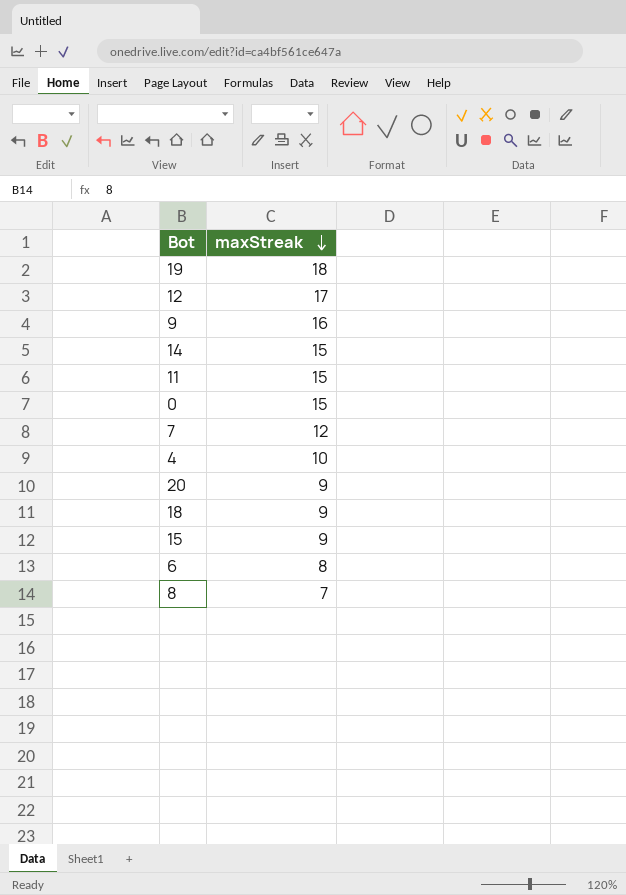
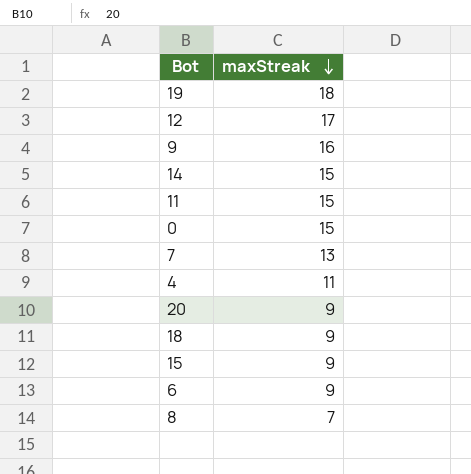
7 | maxStreak: 12 -> 13
4 | maxStreak: 10 -> 11
6 | maxStreak: 8 -> 9

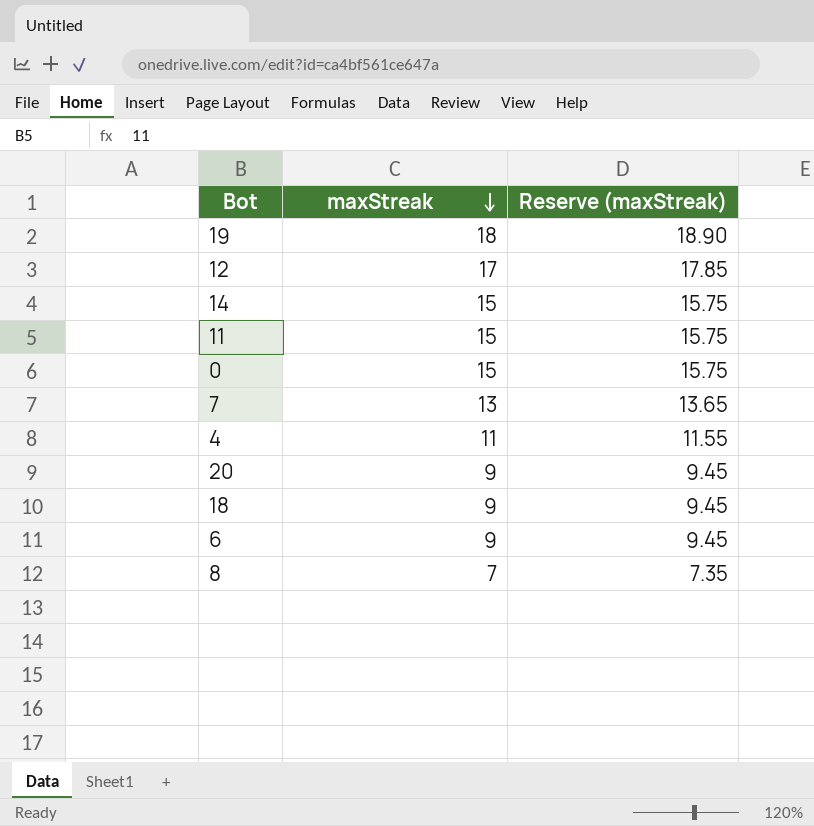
column Reserve (maxStreak) | formula: none -> [maxStreak] * 1.05
row 9: 16 -> none
row 15: 9 -> none

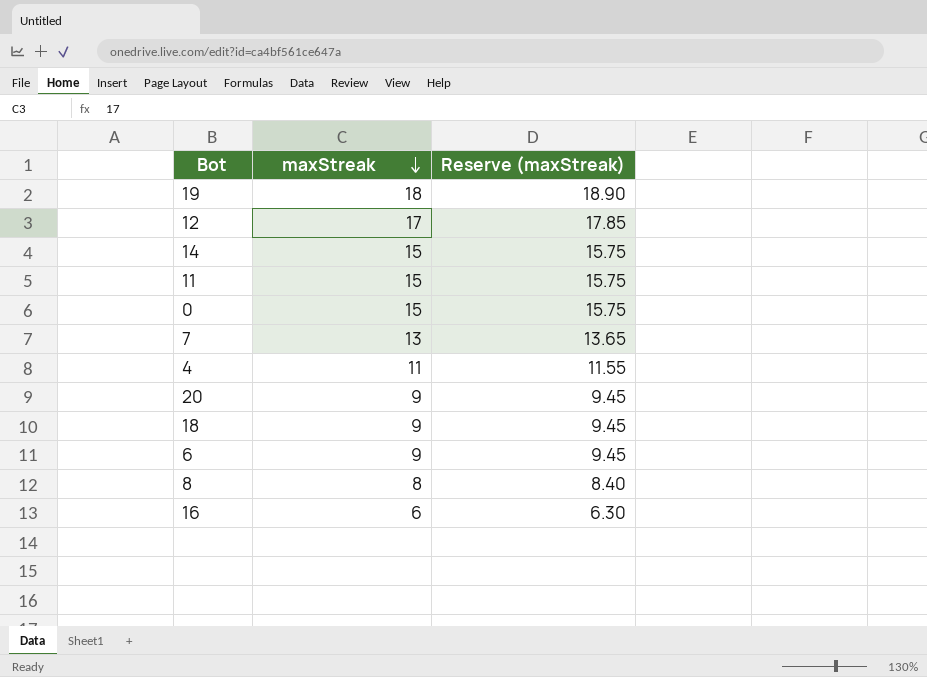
8 | maxStreak: 7 -> 8
8 | Reserve (maxStreak): 7.35 -> 8.40
row 16: none -> 6 | 6.30

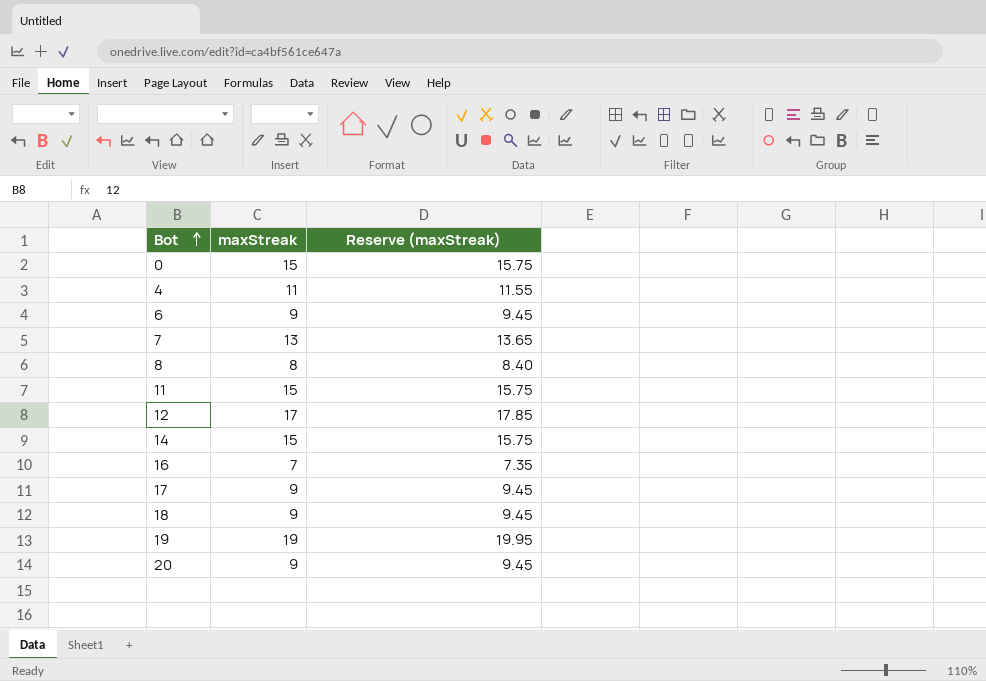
row order: maxStreak descending -> Bot ascending
16 | maxStreak: 6 -> 7
16 | Reserve (maxStreak): 6.30 -> 7.35
row 17: none -> 9 | 9.45
19 | maxStreak: 18 -> 19
19 | Reserve (maxStreak): 18.90 -> 19.95

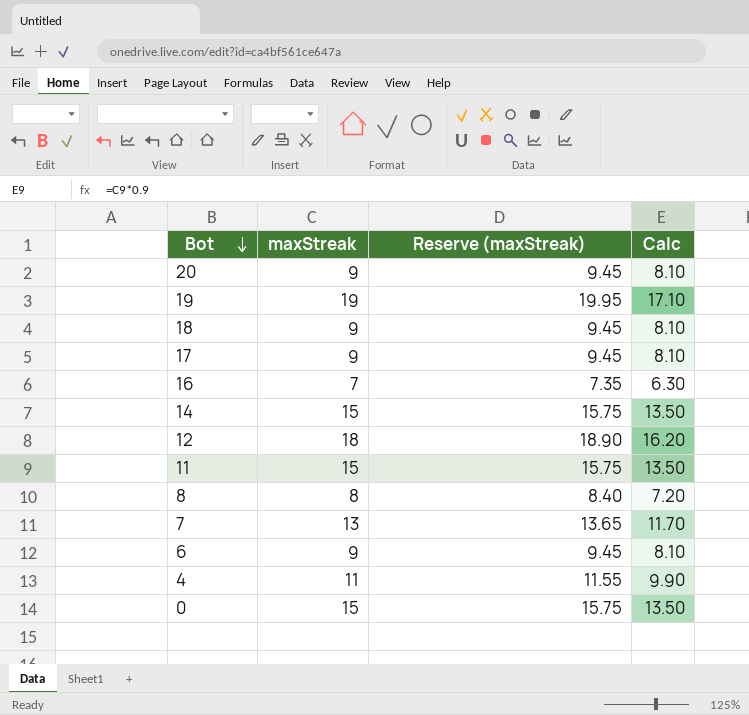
row order: Bot ascending -> Bot descending
column Calc | formula: none -> [maxStreak] * 0.9
12 | maxStreak: 17 -> 18
12 | Reserve (maxStreak): 17.85 -> 18.90

